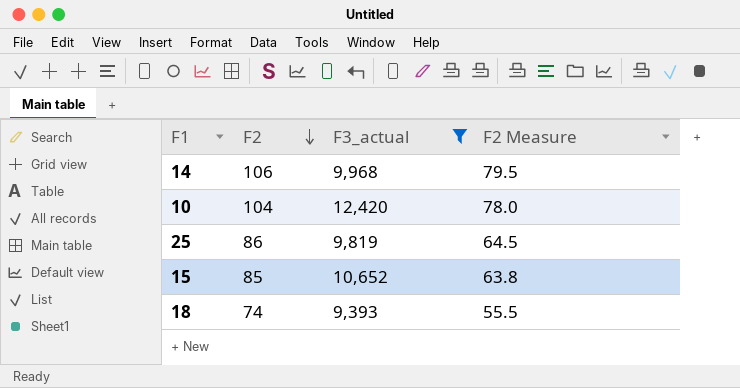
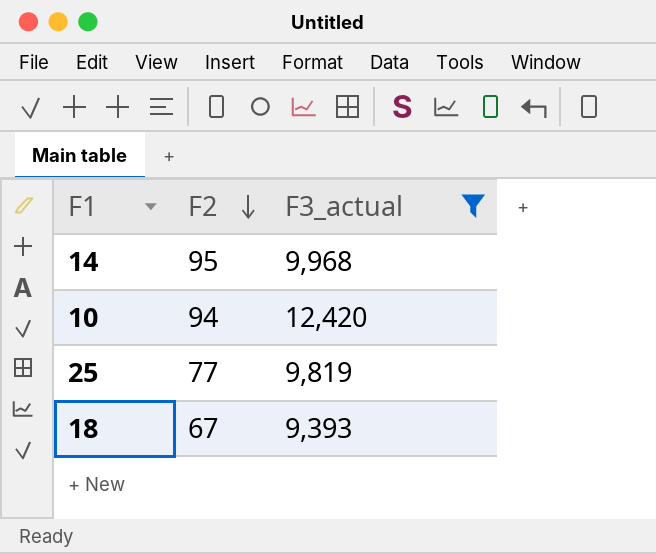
column F2 Measure | formula: [F2] * 0.75 -> none
row 15: 85 | 10,652 | 63.8 -> none
14 | F2: 106 -> 95
10 | F2: 104 -> 94
25 | F2: 86 -> 77
18 | F2: 74 -> 67

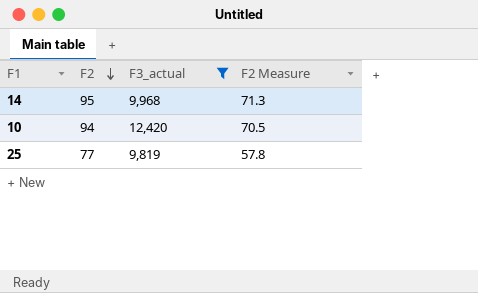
column F2 Measure | formula: none -> [F2] * 0.75
row 18: 67 | 9,393 -> none

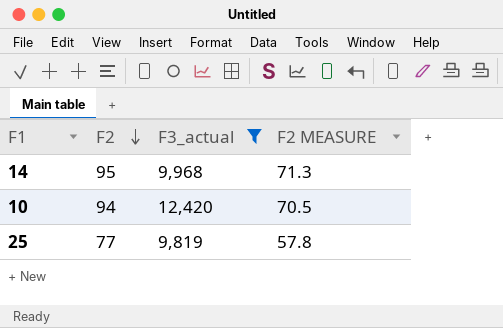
column name: F2 Measure -> F2 MEASURE

